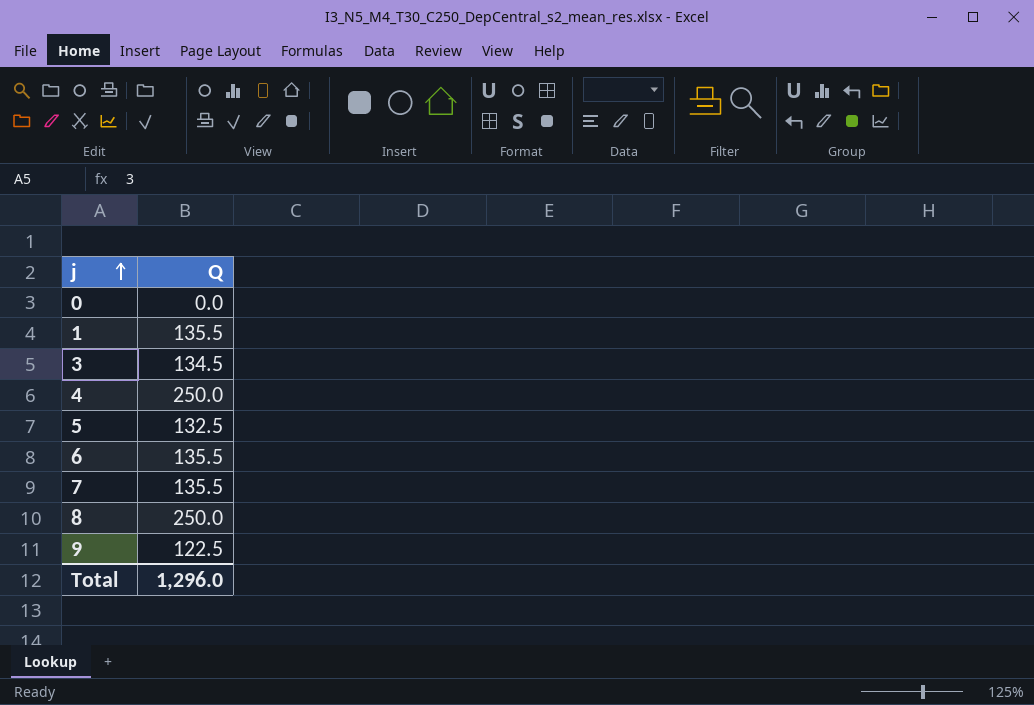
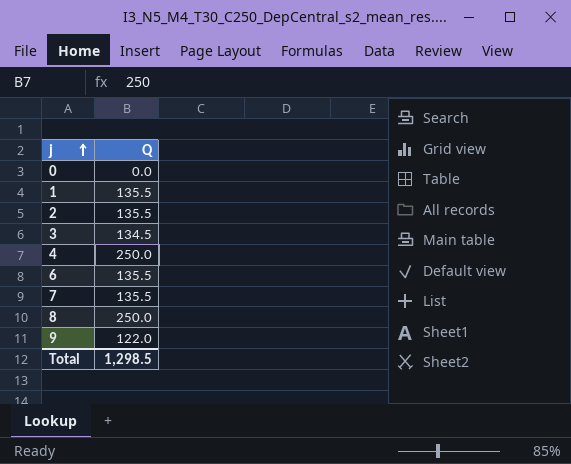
row 5: 132.5 -> none
row 2: none -> 135.5
9 | Q: 122.5 -> 122.0
Total | Q: 1,296.0 -> 1,298.5

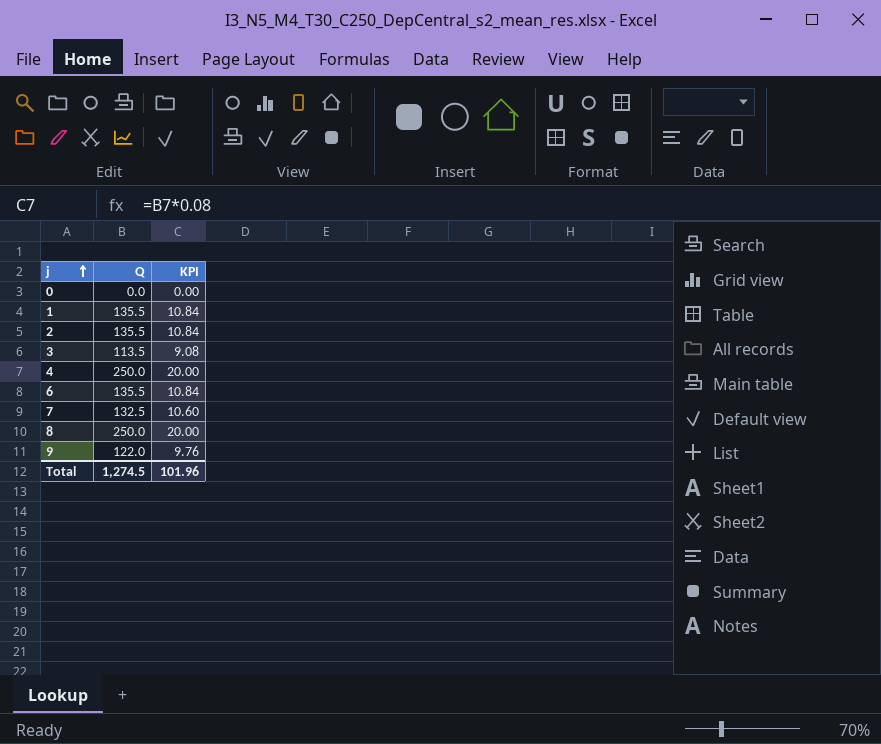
column KPI | formula: none -> [Q] * 0.08
3 | Q: 134.5 -> 113.5
7 | Q: 135.5 -> 132.5
Total | Q: 1,298.5 -> 1,274.5

